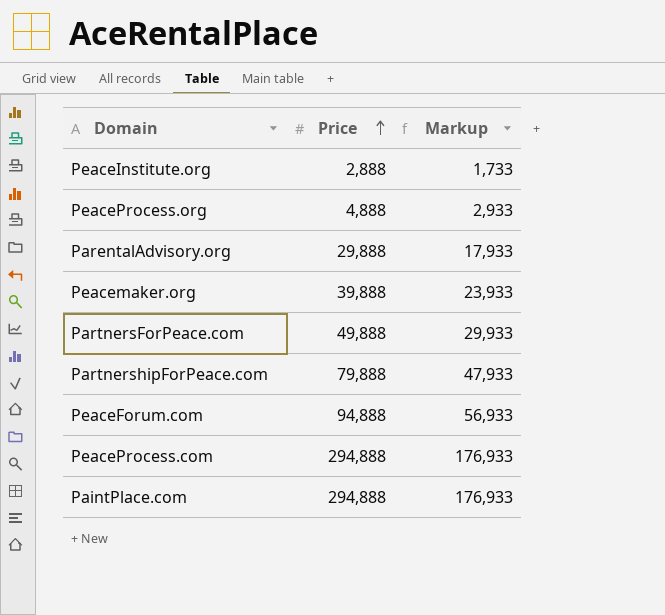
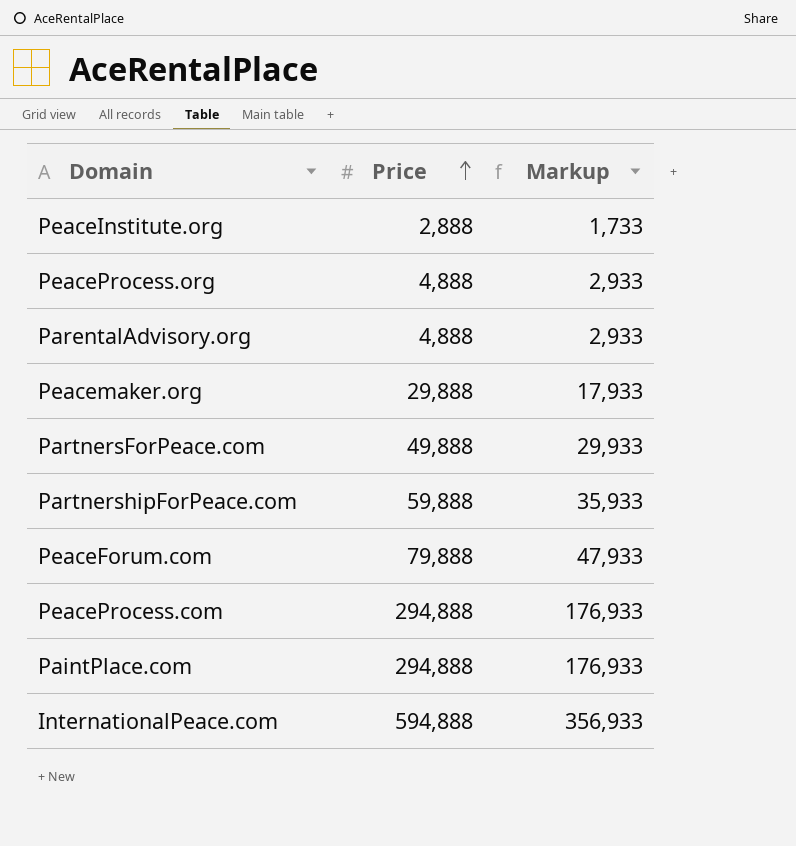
ParentalAdvisory.org | Price: 29,888 -> 4,888
ParentalAdvisory.org | Markup: 17,933 -> 2,933
Peacemaker.org | Price: 39,888 -> 29,888
Peacemaker.org | Markup: 23,933 -> 17,933
PartnershipForPeace.com | Price: 79,888 -> 59,888
PartnershipForPeace.com | Markup: 47,933 -> 35,933
PeaceForum.com | Price: 94,888 -> 79,888
PeaceForum.com | Markup: 56,933 -> 47,933
row InternationalPeace.com: none -> 594,888 | 356,933

